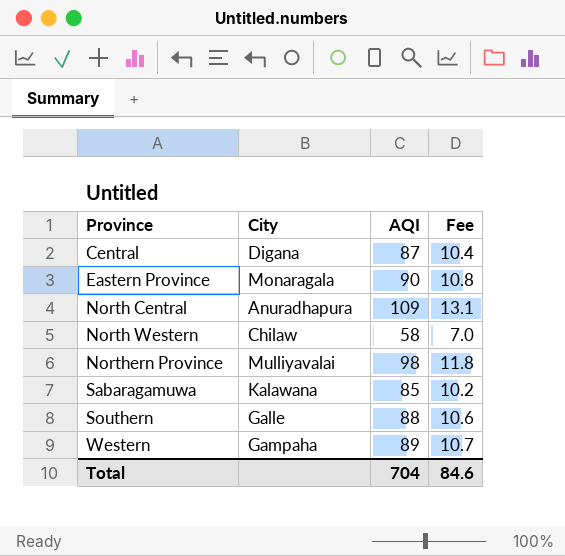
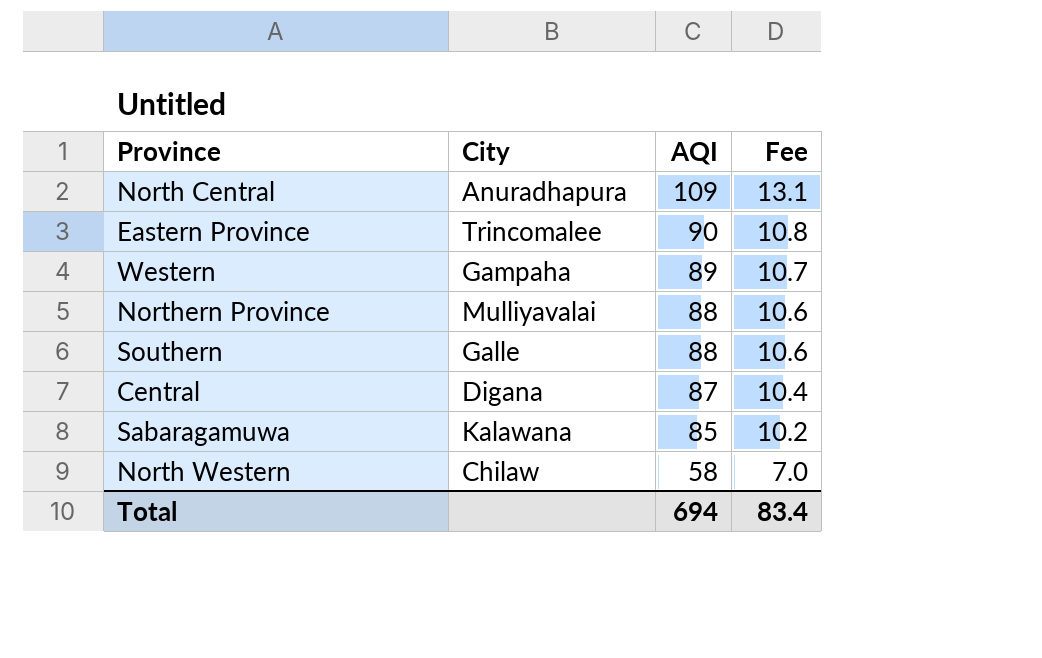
row order: Province ascending -> AQI descending
Eastern Province | City: Monaragala -> Trincomalee
Northern Province | AQI: 98 -> 88
Northern Province | Fee: 11.8 -> 10.6
Total | AQI: 704 -> 694
Total | Fee: 84.6 -> 83.4

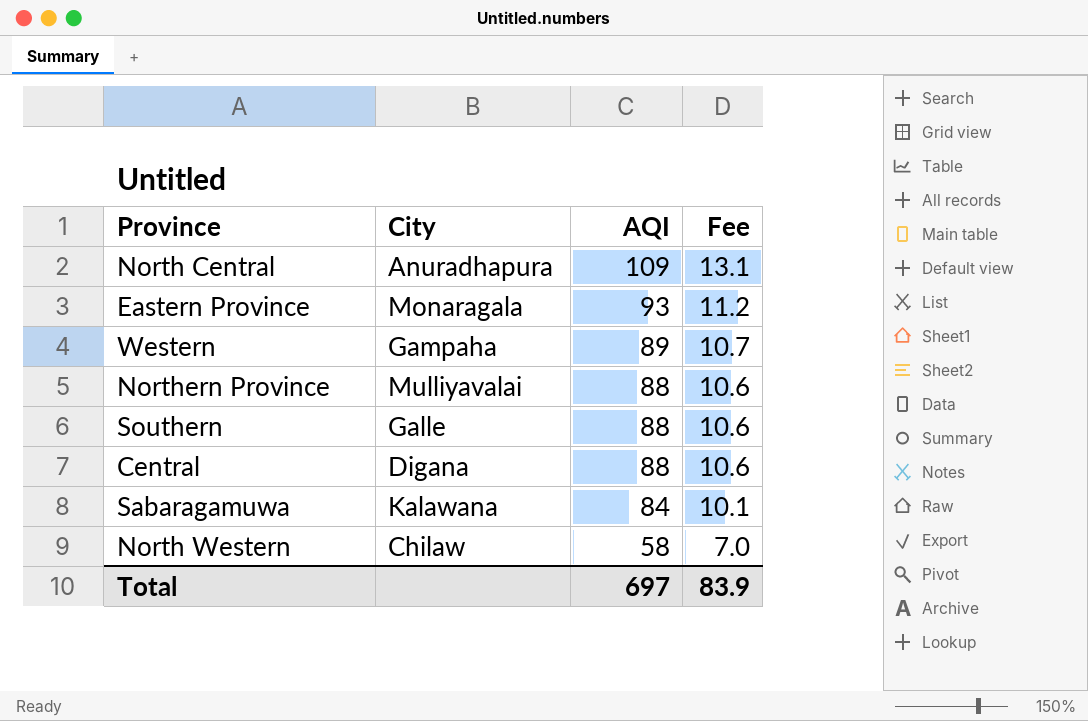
Eastern Province | City: Trincomalee -> Monaragala
Eastern Province | AQI: 90 -> 93
Eastern Province | Fee: 10.8 -> 11.2
Central | AQI: 87 -> 88
Central | Fee: 10.4 -> 10.6
Sabaragamuwa | AQI: 85 -> 84
Sabaragamuwa | Fee: 10.2 -> 10.1
Total | AQI: 694 -> 697
Total | Fee: 83.4 -> 83.9

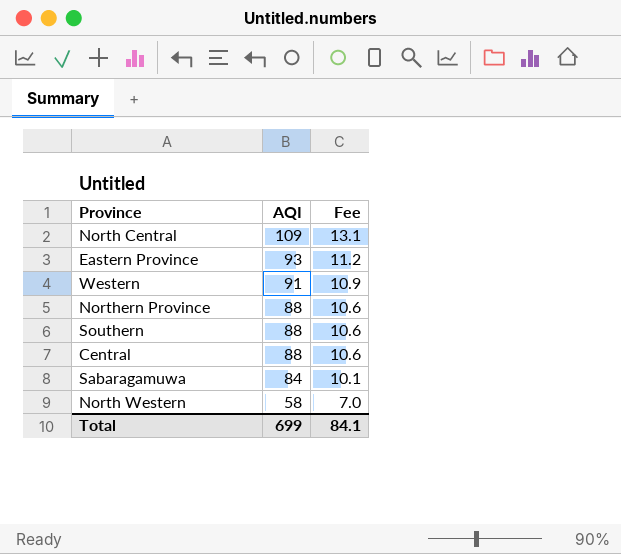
column City | position: 2 -> none
Western | AQI: 89 -> 91
Western | Fee: 10.7 -> 10.9
Total | AQI: 697 -> 699
Total | Fee: 83.9 -> 84.1

